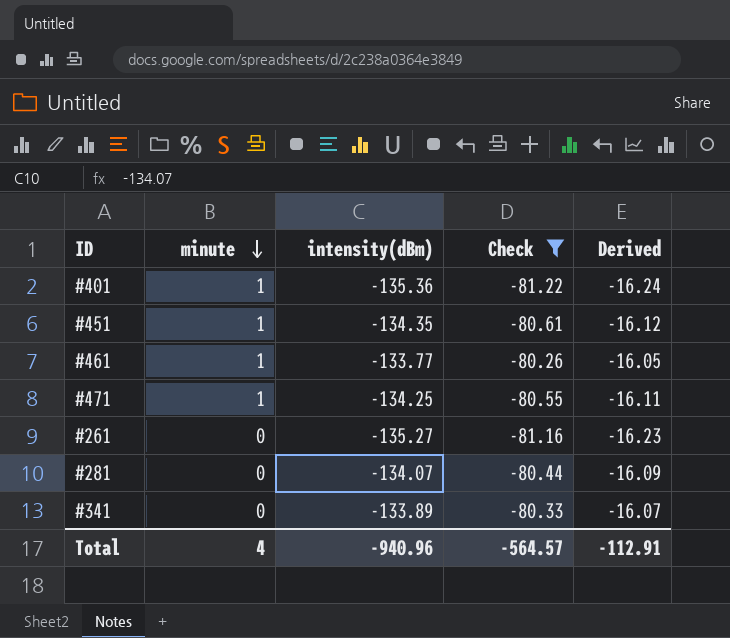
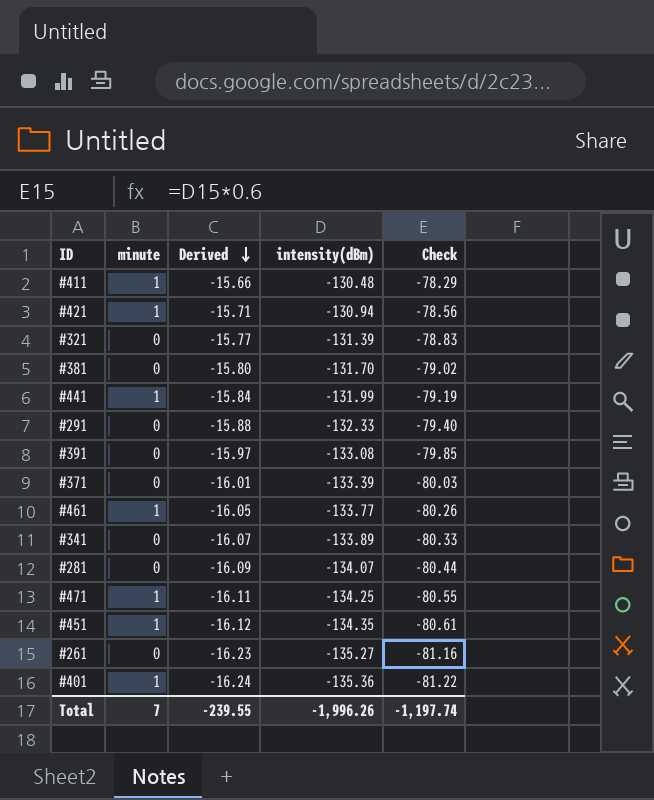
filter: Check <= -80.26 -> none
row order: minute descending -> Derived descending
column Derived | position: 5 -> 3
Total | minute: 4 -> 7
Total | Derived: -112.91 -> -239.55
Total | intensity(dBm): -940.96 -> -1,996.26
Total | Check: -564.57 -> -1,197.74

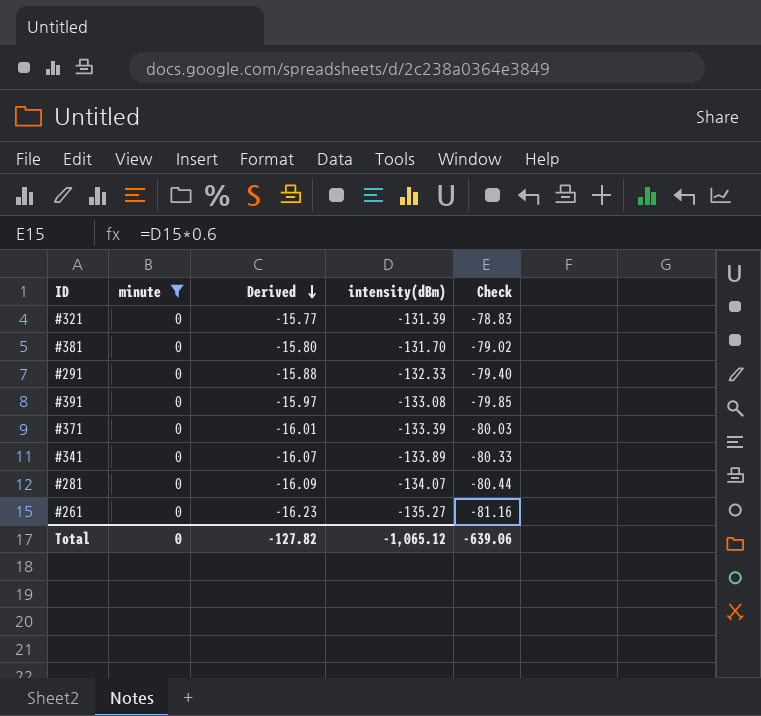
filter: none -> minute = 0
Total | minute: 7 -> 0
Total | Derived: -239.55 -> -127.82
Total | intensity(dBm): -1,996.26 -> -1,065.12
Total | Check: -1,197.74 -> -639.06

